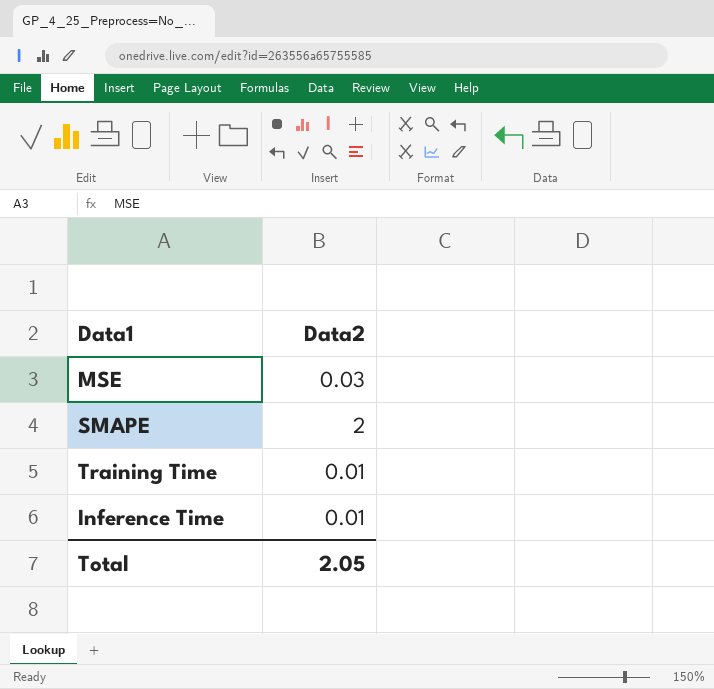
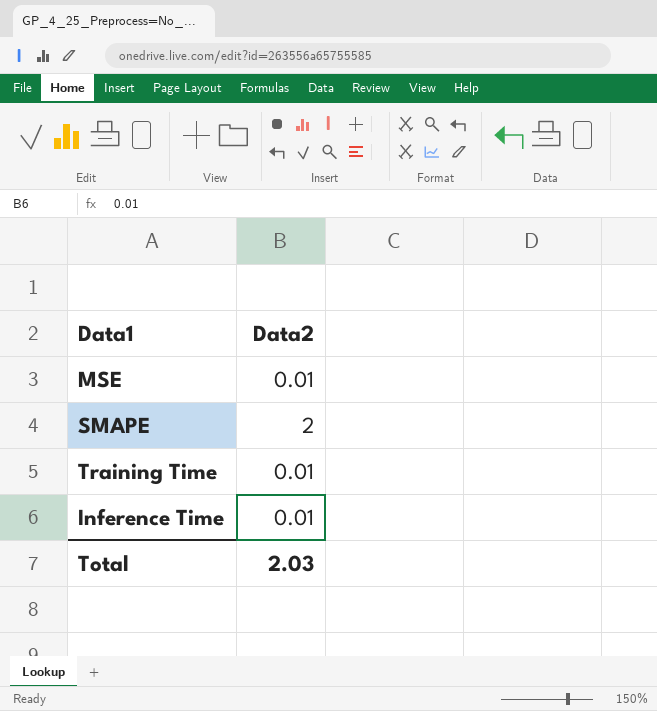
MSE | Data2: 0.03 -> 0.01
Total | Data2: 2.05 -> 2.03

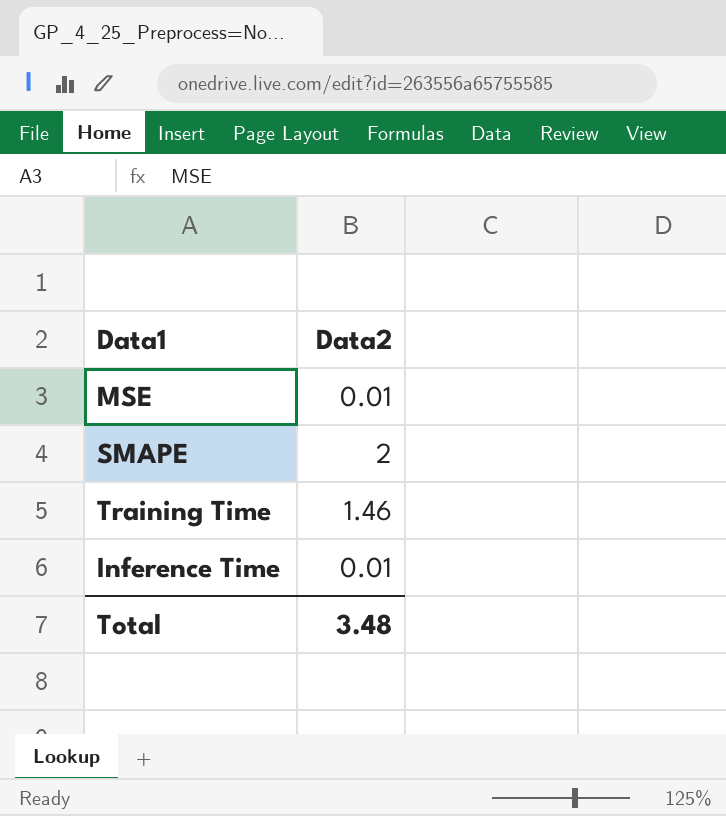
Training Time | Data2: 0.01 -> 1.46
Total | Data2: 2.03 -> 3.48

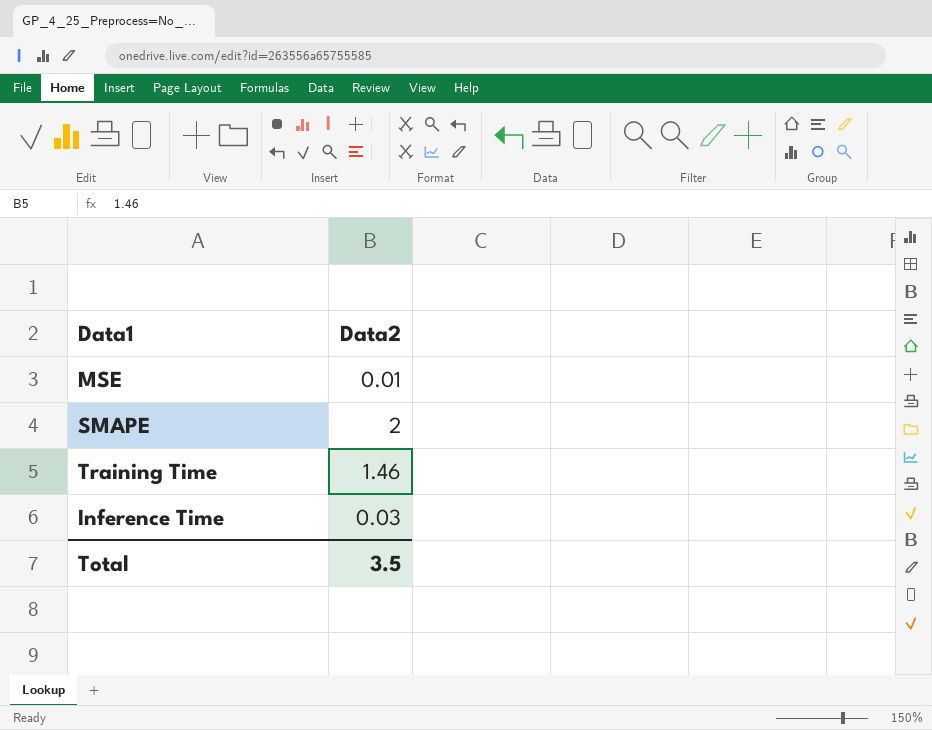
Inference Time | Data2: 0.01 -> 0.03
Total | Data2: 3.48 -> 3.5

